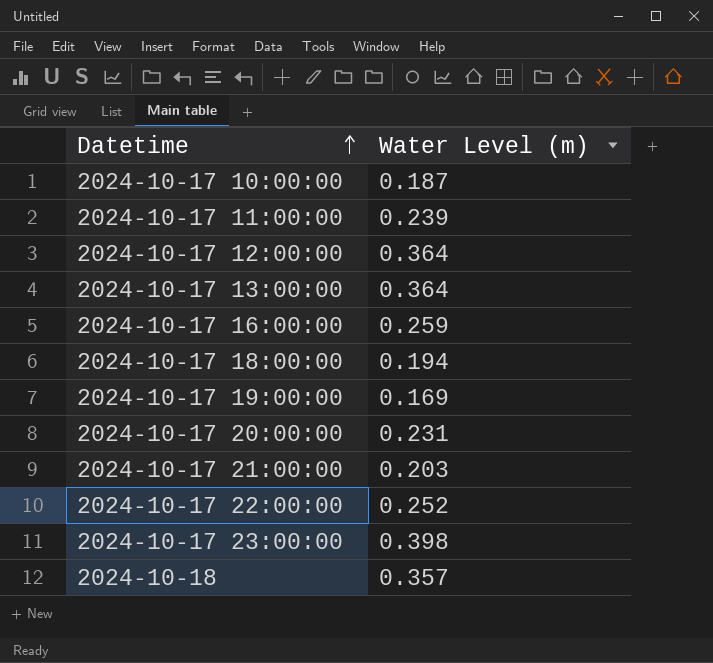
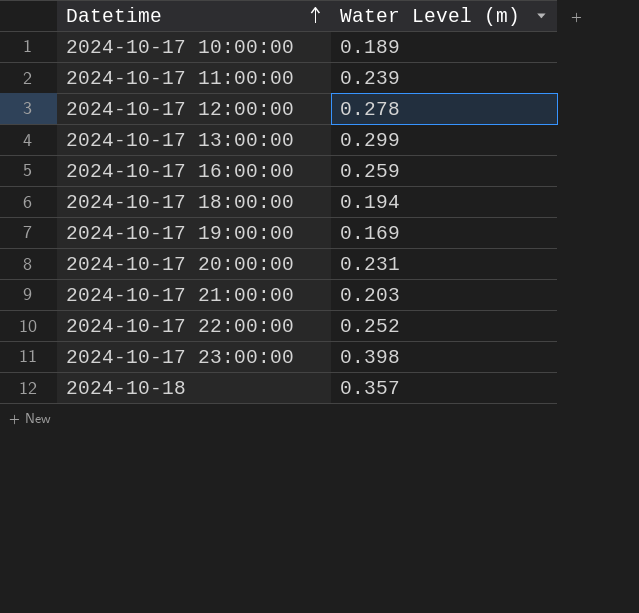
2024-10-17 10:00:00 | Water Level (m): 0.187 -> 0.189
2024-10-17 12:00:00 | Water Level (m): 0.364 -> 0.278
2024-10-17 13:00:00 | Water Level (m): 0.364 -> 0.299

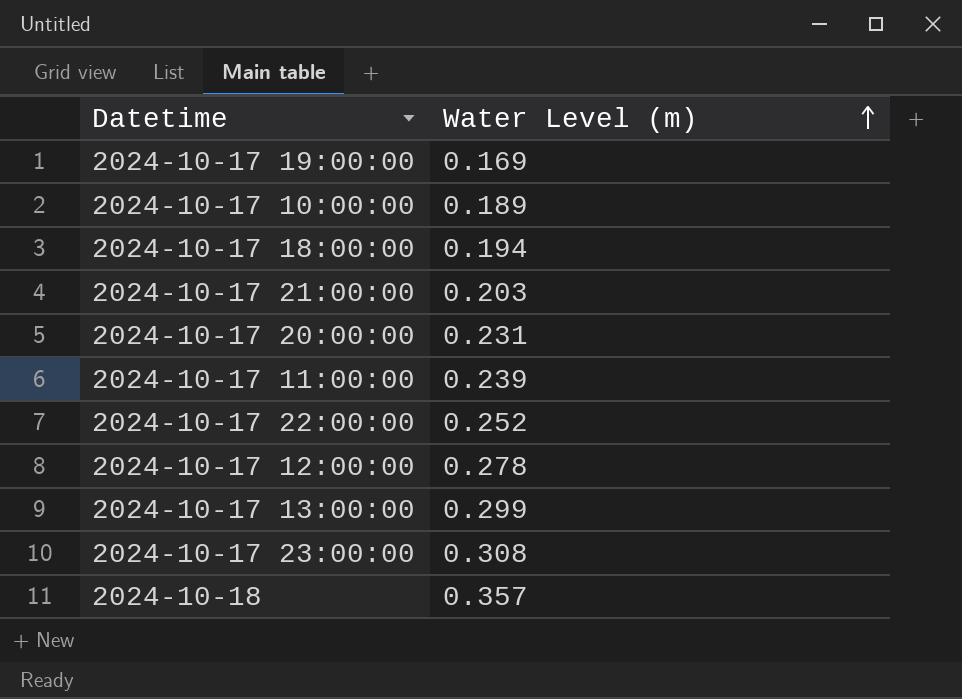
row order: Datetime ascending -> Water Level (m) ascending
row 2024-10-17 16:00:00: 0.259 -> none
2024-10-17 23:00:00 | Water Level (m): 0.398 -> 0.308

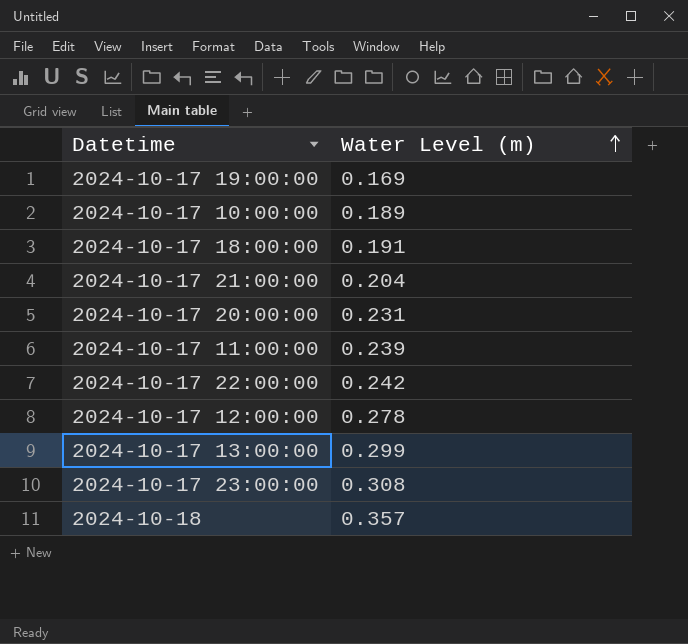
2024-10-17 18:00:00 | Water Level (m): 0.194 -> 0.191
2024-10-17 21:00:00 | Water Level (m): 0.203 -> 0.204
2024-10-17 22:00:00 | Water Level (m): 0.252 -> 0.242

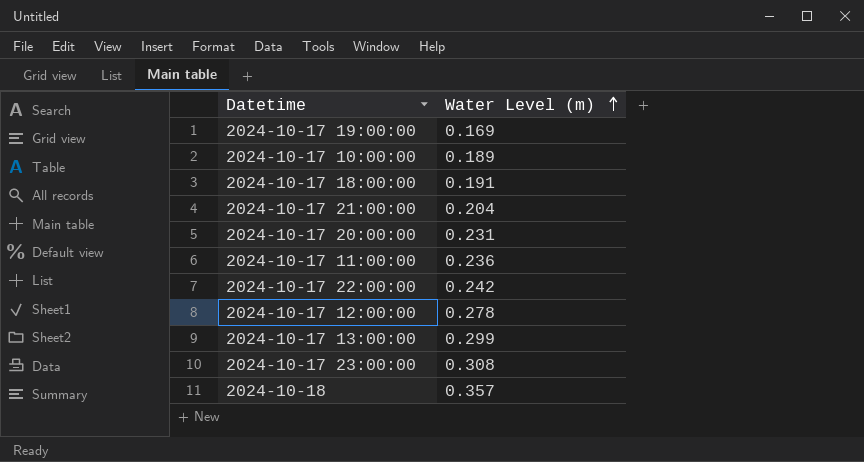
2024-10-17 11:00:00 | Water Level (m): 0.239 -> 0.236

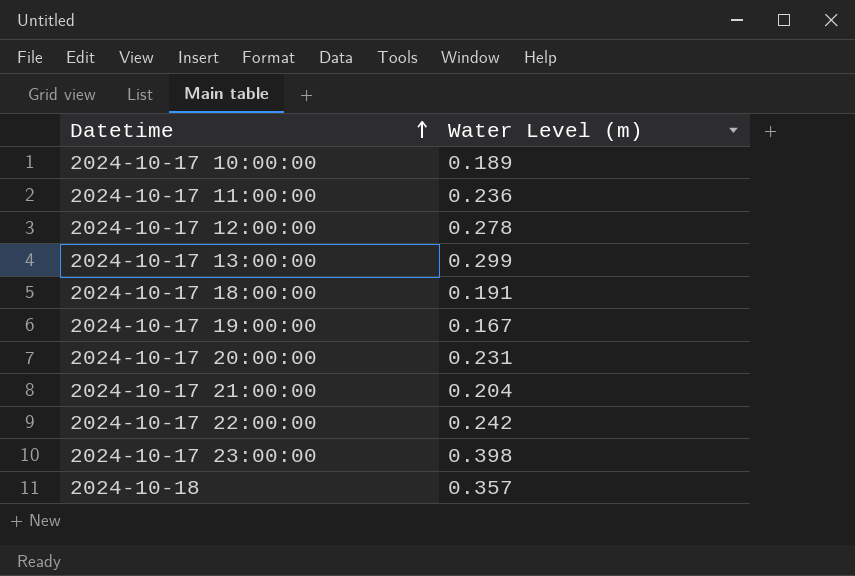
row order: Water Level (m) ascending -> Datetime ascending
2024-10-17 19:00:00 | Water Level (m): 0.169 -> 0.167
2024-10-17 23:00:00 | Water Level (m): 0.308 -> 0.398

